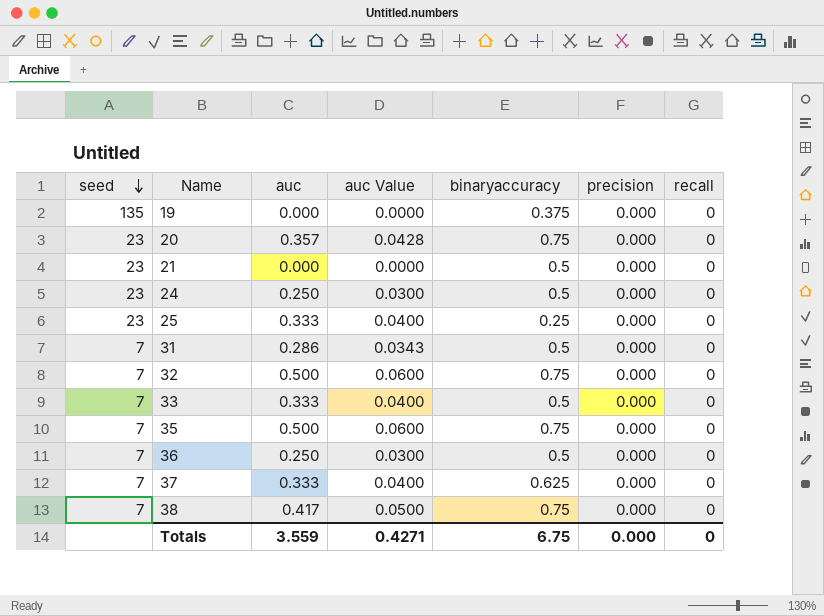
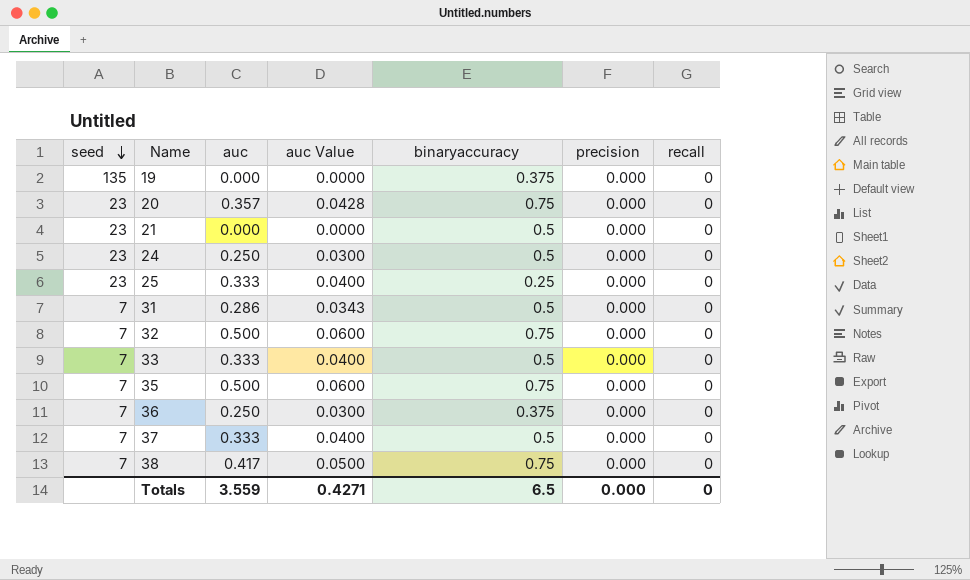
36 | binaryaccuracy: 0.5 -> 0.375
37 | binaryaccuracy: 0.625 -> 0.5
Totals | binaryaccuracy: 6.75 -> 6.5

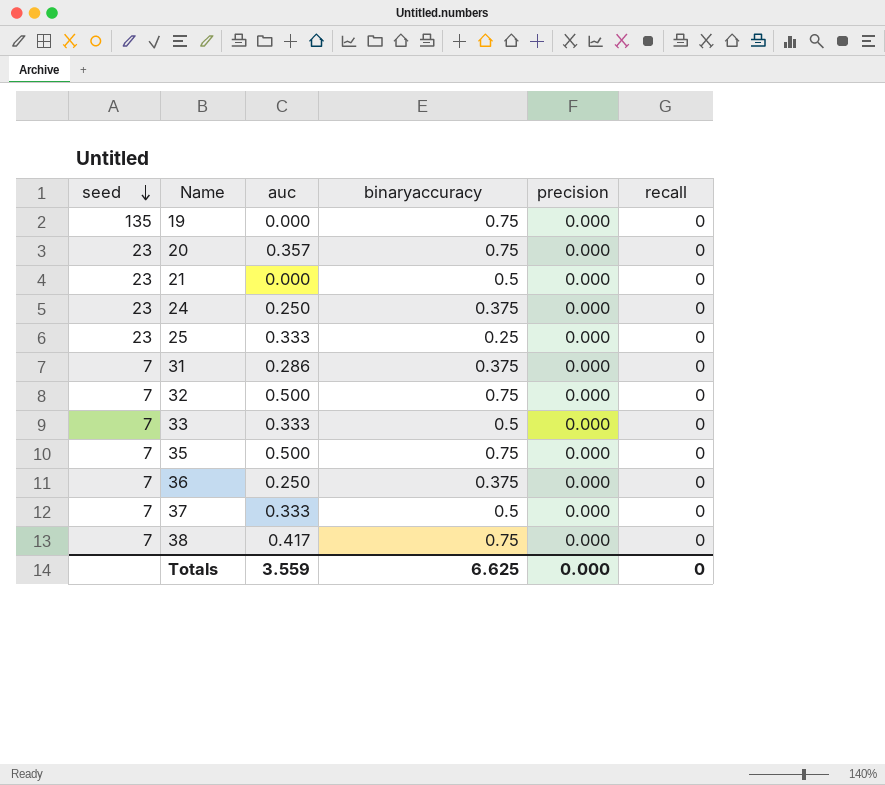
column auc Value | formula: [auc] * 0.12 -> none
19 | binaryaccuracy: 0.375 -> 0.75
24 | binaryaccuracy: 0.5 -> 0.375
31 | binaryaccuracy: 0.5 -> 0.375
Totals | binaryaccuracy: 6.5 -> 6.625

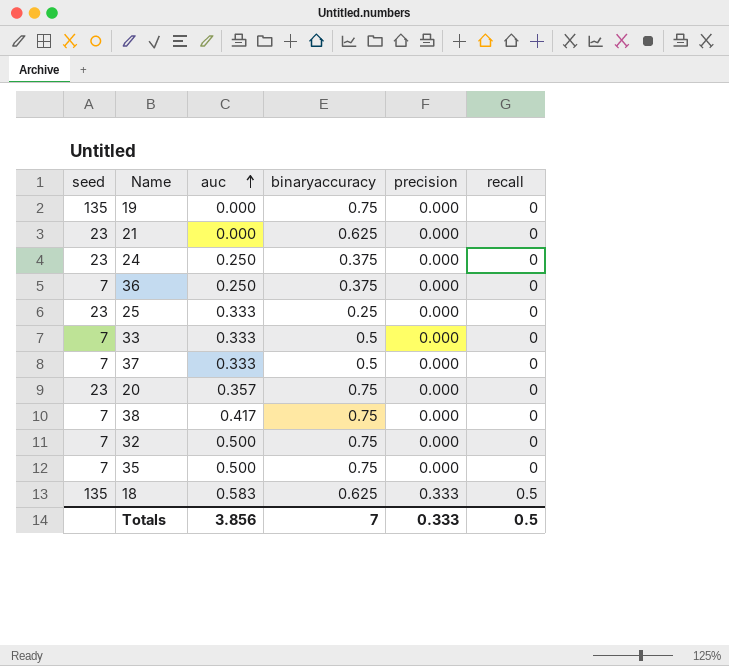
row order: seed descending -> auc ascending
row 31: 7 | 0.286 | 0.375 | 0.000 | 0 -> none
21 | binaryaccuracy: 0.5 -> 0.625
row 18: none -> 135 | 0.583 | 0.625 | 0.333 | 0.5
Totals | auc: 3.559 -> 3.856
Totals | binaryaccuracy: 6.625 -> 7
Totals | precision: 0.000 -> 0.333
Totals | recall: 0 -> 0.5

